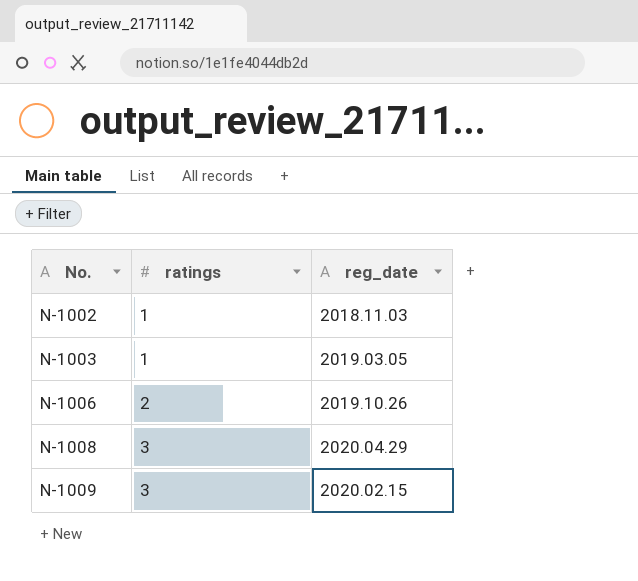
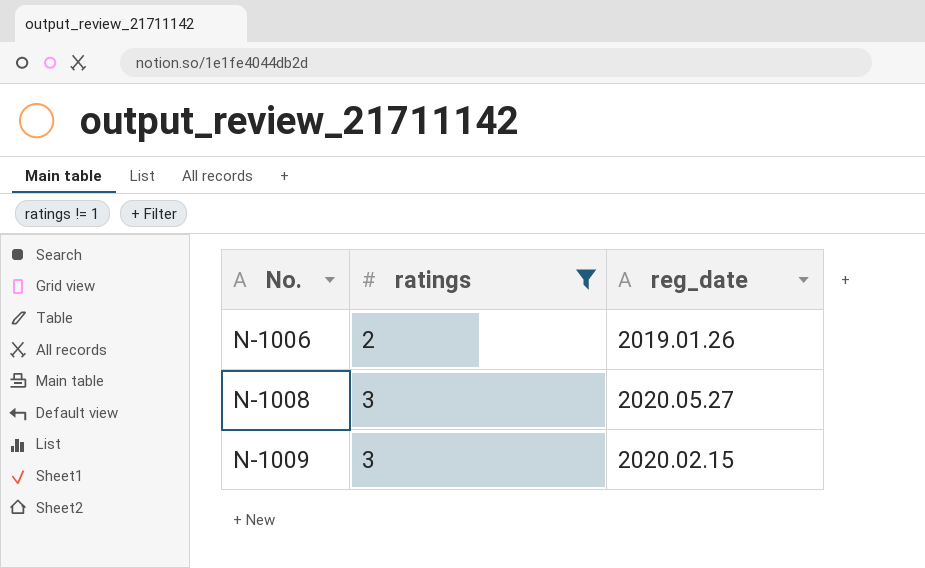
filter: none -> ratings != 1
N-1006 | reg_date: 2019.10.26 -> 2019.01.26
N-1008 | reg_date: 2020.04.29 -> 2020.05.27

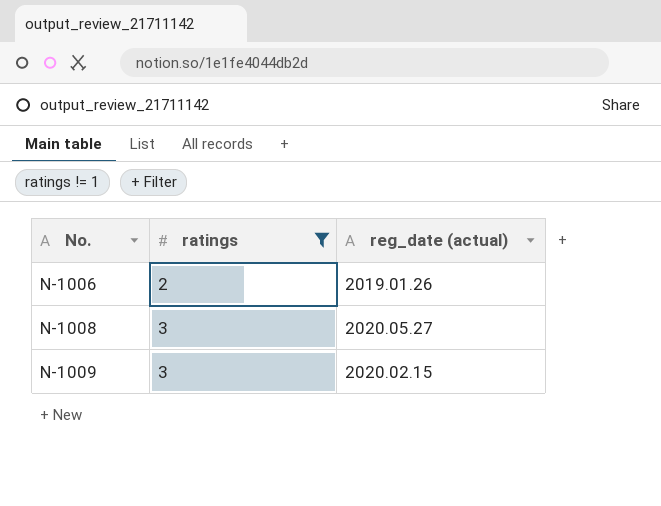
column name: reg_date -> reg_date (actual)

